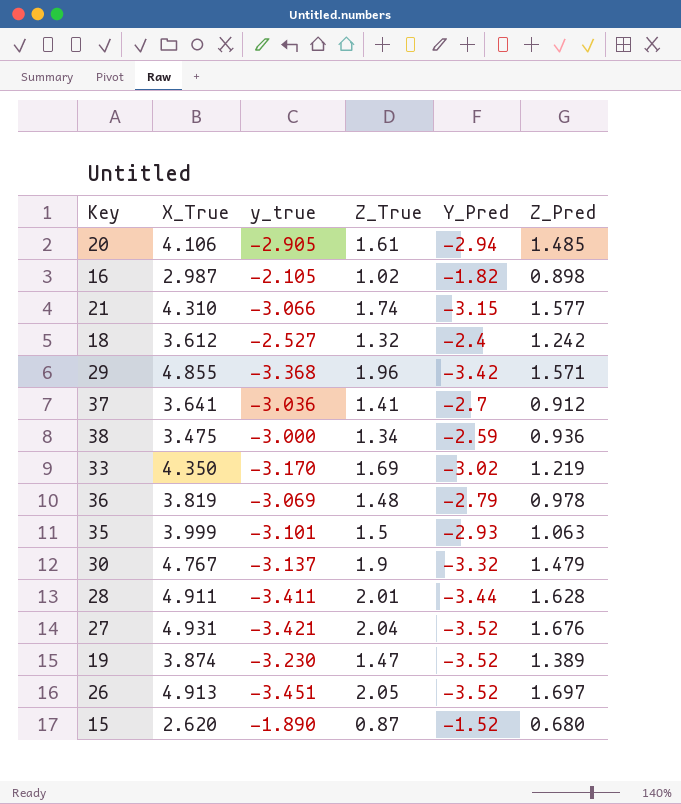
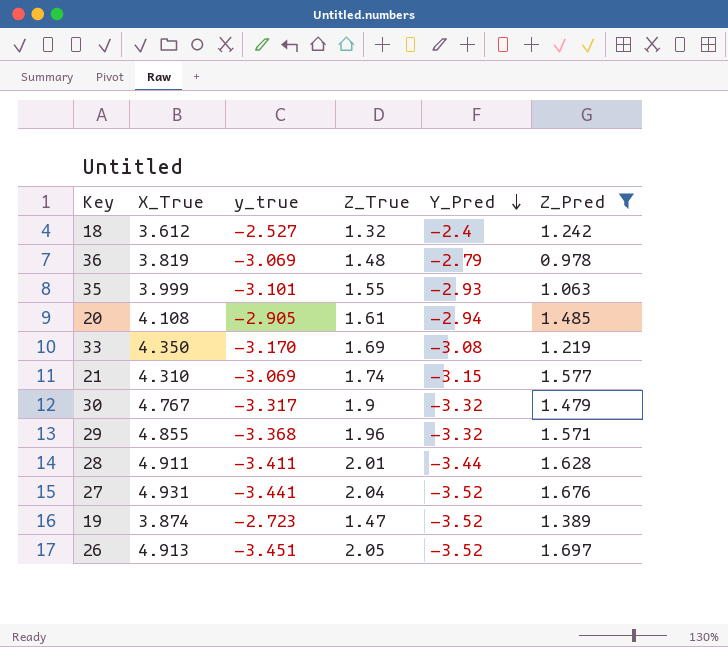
filter: none -> Z_Pred >= 0.978
row order: none -> Y_Pred descending
35 | Z_True: 1.5 -> 1.55
20 | X_True: 4.106 -> 4.108
33 | Y_Pred: -3.02 -> -3.08
21 | y_true: -3.066 -> -3.069
30 | y_true: -3.137 -> -3.317
29 | Y_Pred: -3.42 -> -3.32
27 | y_true: -3.421 -> -3.441
19 | y_true: -3.230 -> -2.723

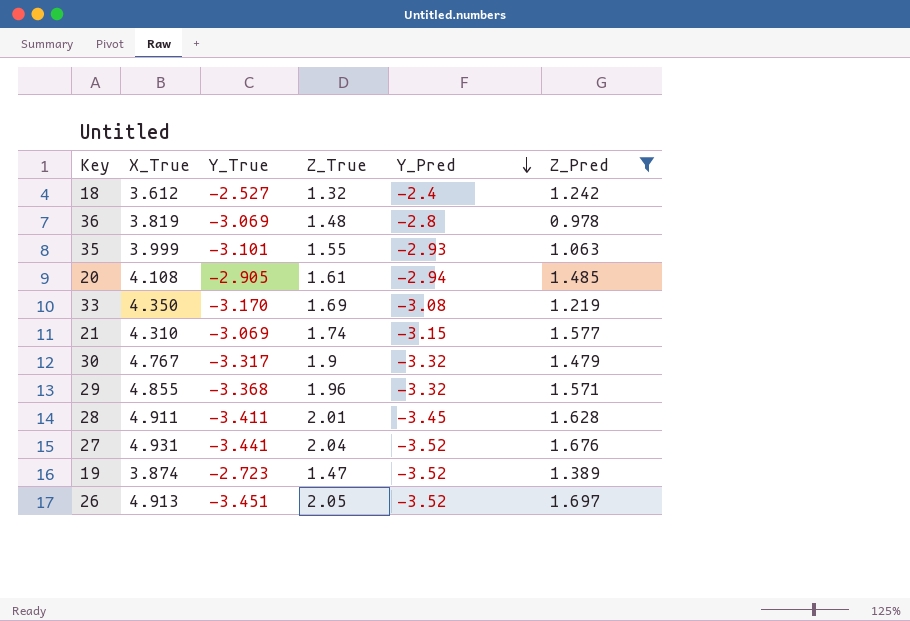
column name: y_true -> Y_True
36 | Y_Pred: -2.79 -> -2.8
28 | Y_Pred: -3.44 -> -3.45

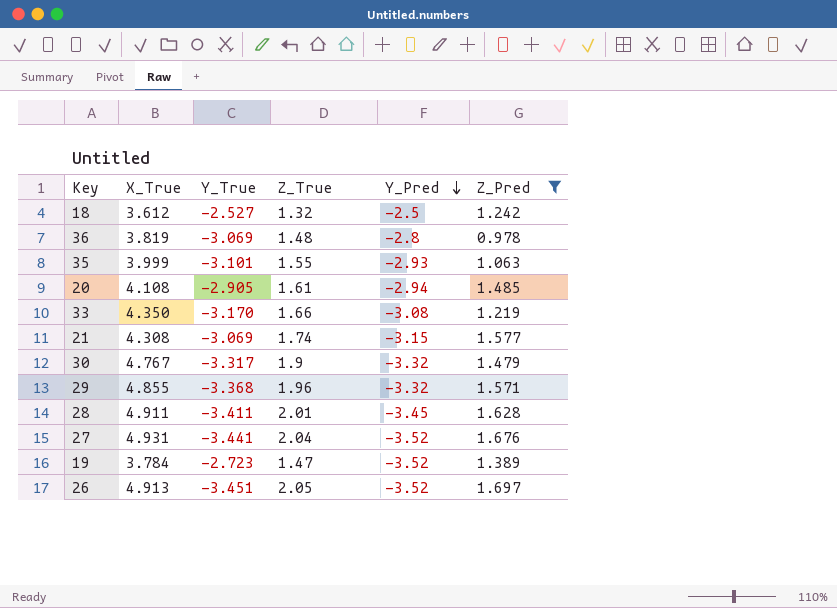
18 | Y_Pred: -2.4 -> -2.5
33 | Z_True: 1.69 -> 1.66
21 | X_True: 4.310 -> 4.308
19 | X_True: 3.874 -> 3.784

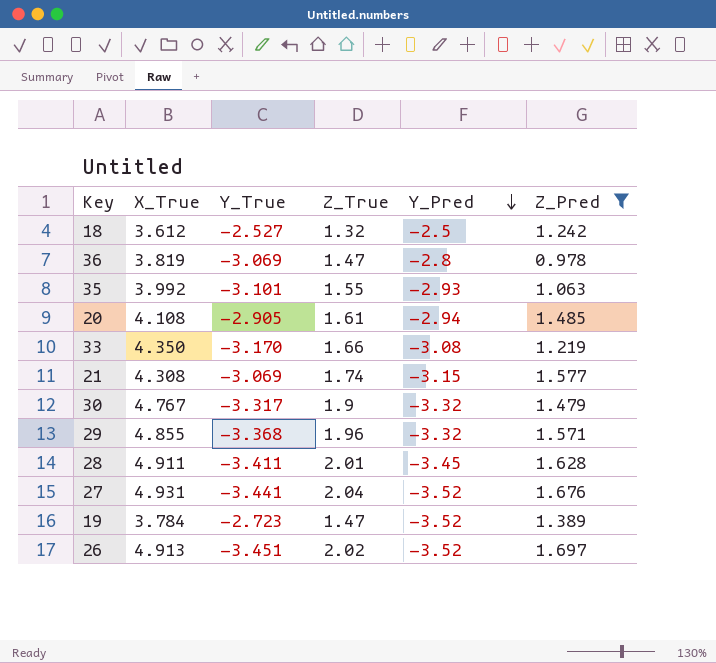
36 | Z_True: 1.48 -> 1.47
35 | X_True: 3.999 -> 3.992
26 | Z_True: 2.05 -> 2.02

